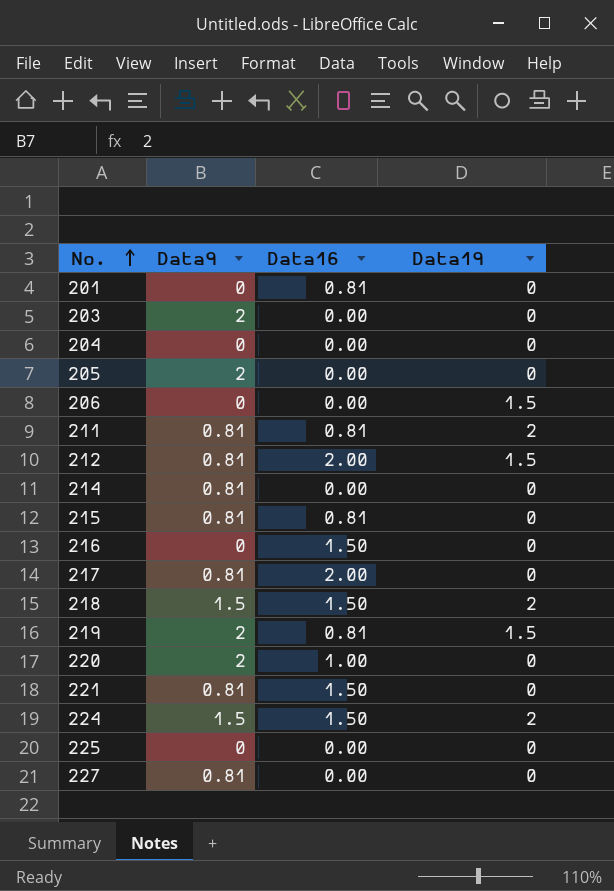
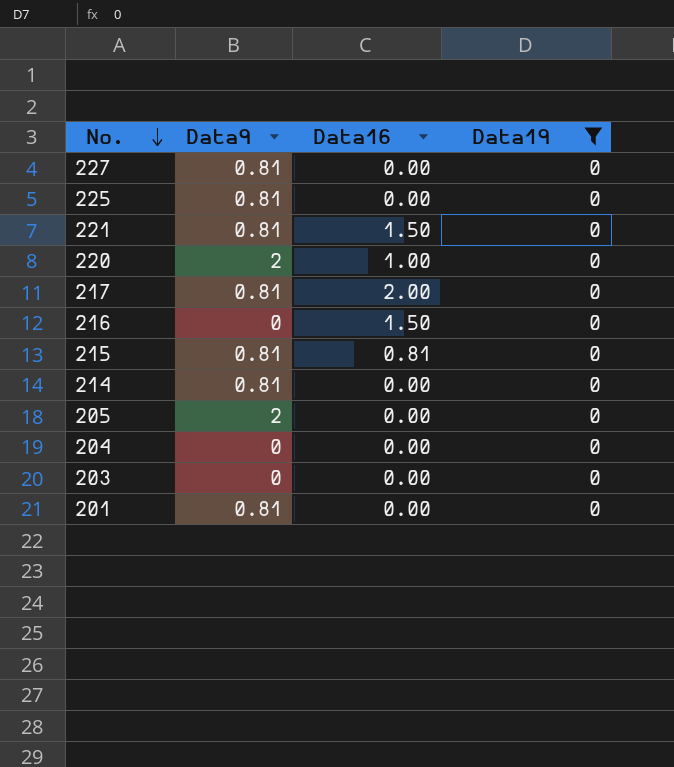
filter: none -> Data19 = 0
row order: No. ascending -> No. descending
225 | Data9: 0 -> 0.81
203 | Data9: 2 -> 0
201 | Data9: 0 -> 0.81
201 | Data16: 0.81 -> 0.00

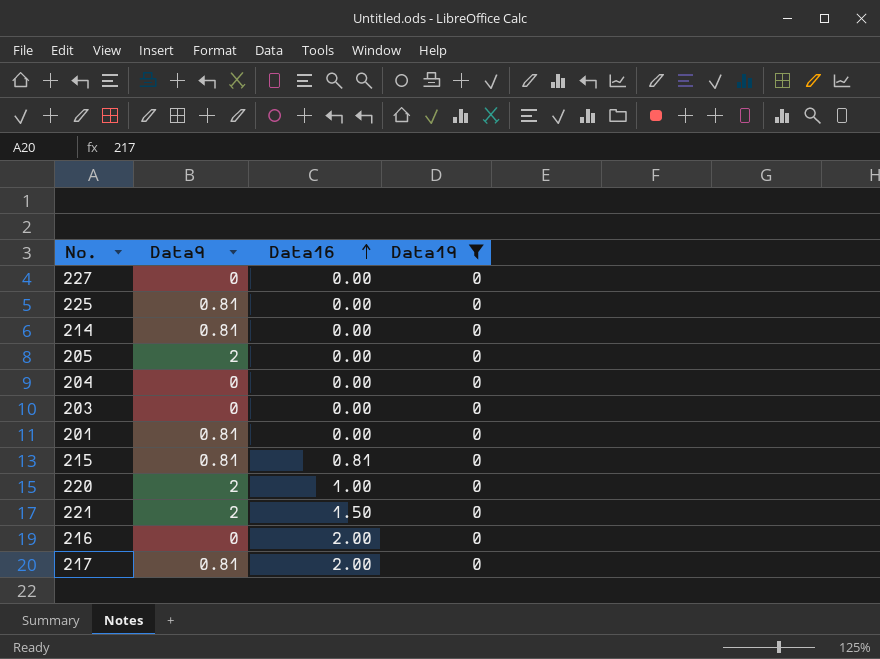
row order: No. descending -> Data16 ascending
227 | Data9: 0.81 -> 0
221 | Data9: 0.81 -> 2
216 | Data16: 1.50 -> 2.00

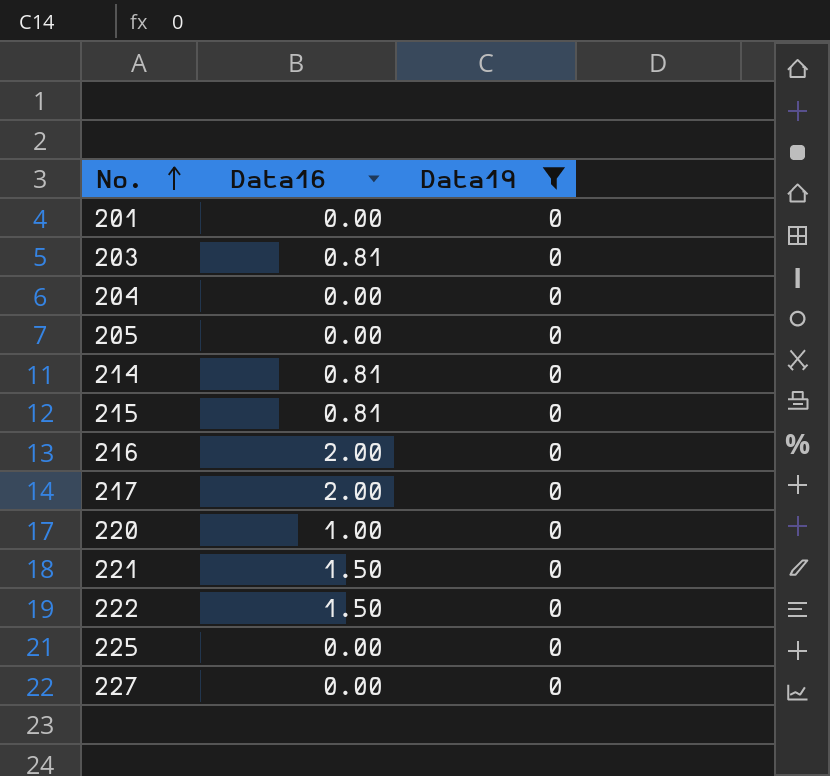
row order: Data16 ascending -> No. ascending
column Data9 | position: 2 -> none
203 | Data16: 0.00 -> 0.81
214 | Data16: 0.00 -> 0.81
row 222: none -> 1.50 | 0

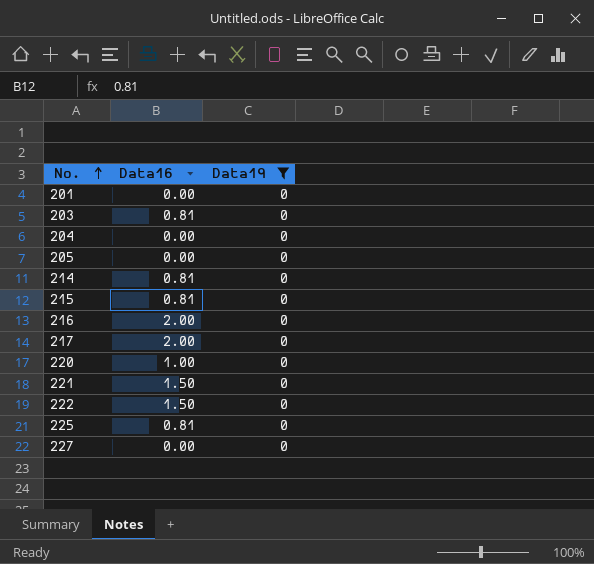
225 | Data16: 0.00 -> 0.81

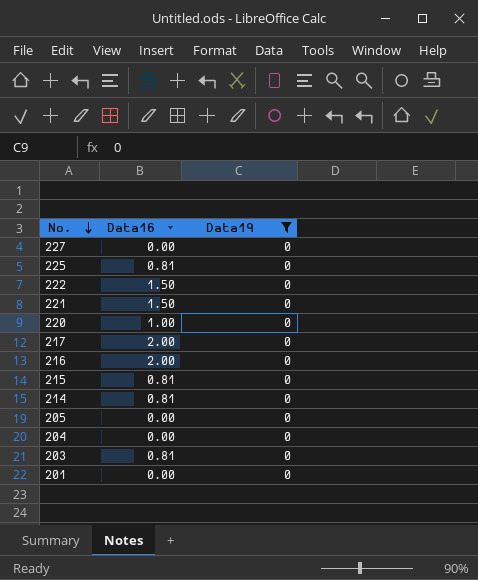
row order: No. ascending -> No. descending

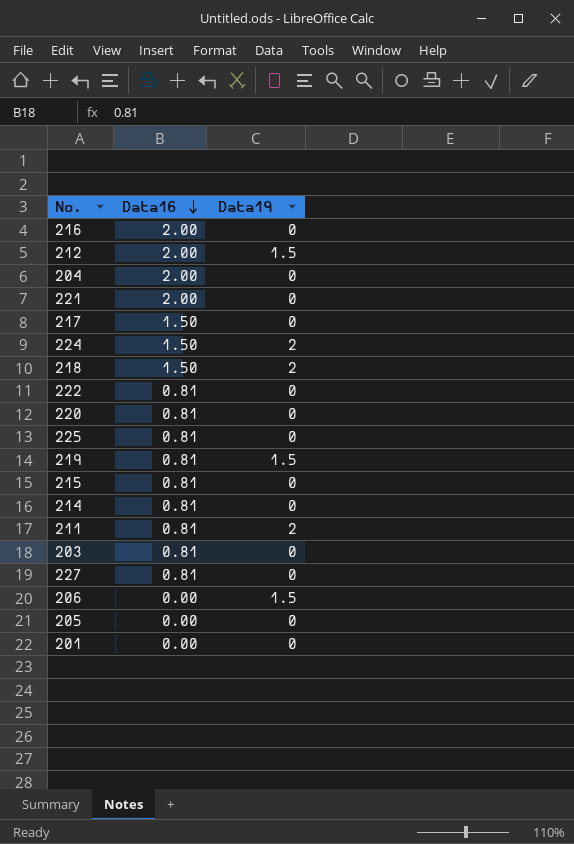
filter: Data19 = 0 -> none
row order: No. descending -> Data16 descending
204 | Data16: 0.00 -> 2.00
221 | Data16: 1.50 -> 2.00
217 | Data16: 2.00 -> 1.50
222 | Data16: 1.50 -> 0.81
220 | Data16: 1.00 -> 0.81
227 | Data16: 0.00 -> 0.81

